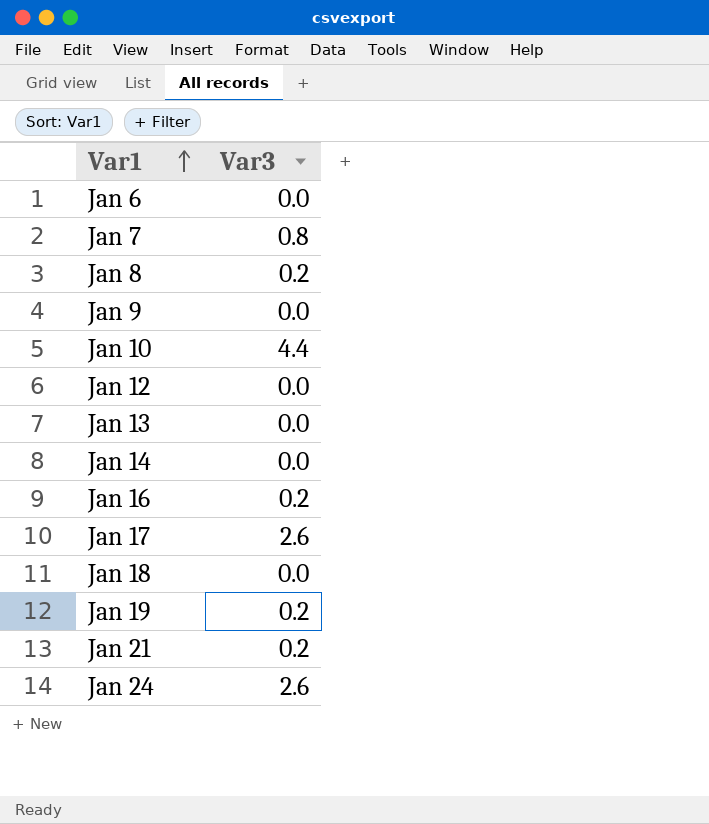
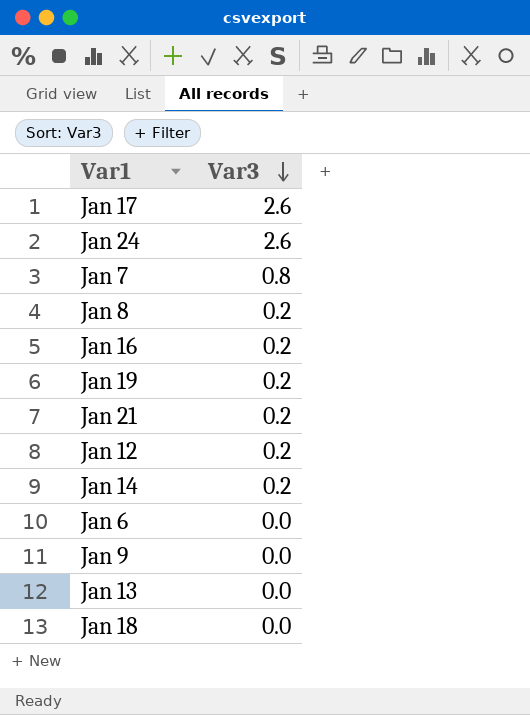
row order: Var1 ascending -> Var3 descending
row Jan 10: 4.4 -> none
Jan 12 | Var3: 0.0 -> 0.2
Jan 14 | Var3: 0.0 -> 0.2

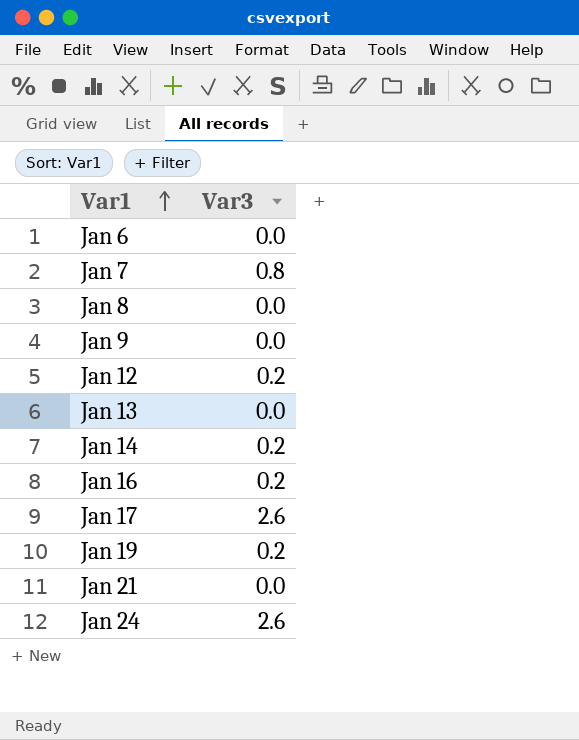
row order: Var3 descending -> Var1 ascending
row Jan 18: 0.0 -> none
Jan 8 | Var3: 0.2 -> 0.0
Jan 21 | Var3: 0.2 -> 0.0

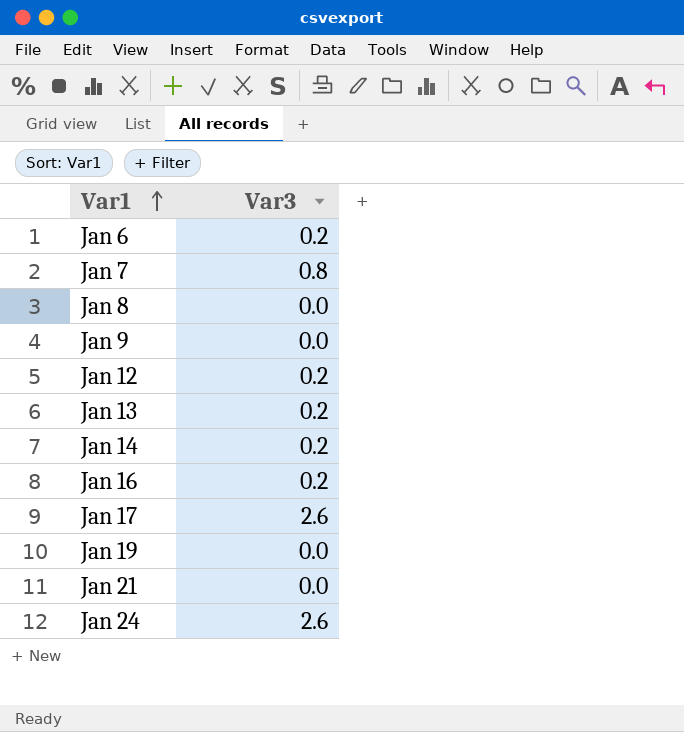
Jan 6 | Var3: 0.0 -> 0.2
Jan 13 | Var3: 0.0 -> 0.2
Jan 19 | Var3: 0.2 -> 0.0

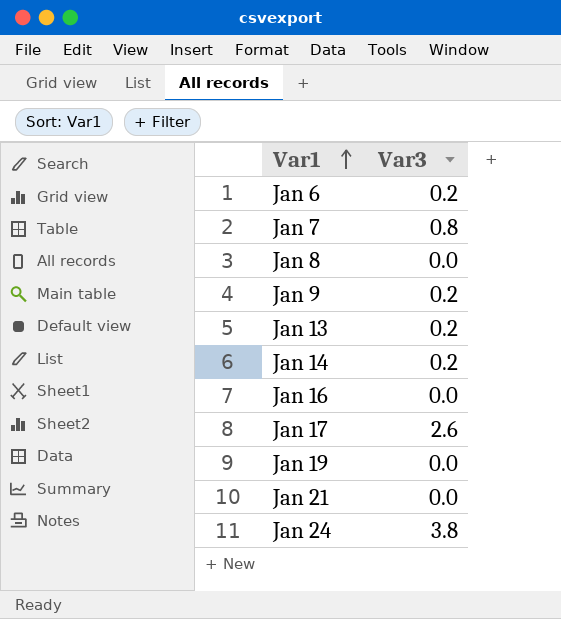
row Jan 12: 0.2 -> none
Jan 9 | Var3: 0.0 -> 0.2
Jan 16 | Var3: 0.2 -> 0.0
Jan 24 | Var3: 2.6 -> 3.8

